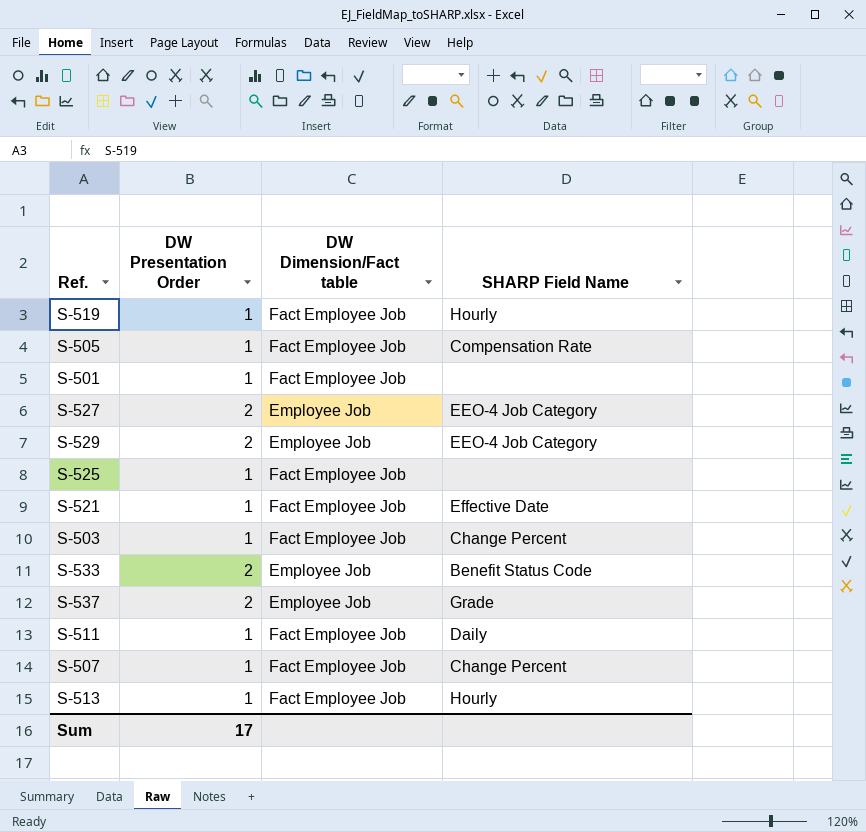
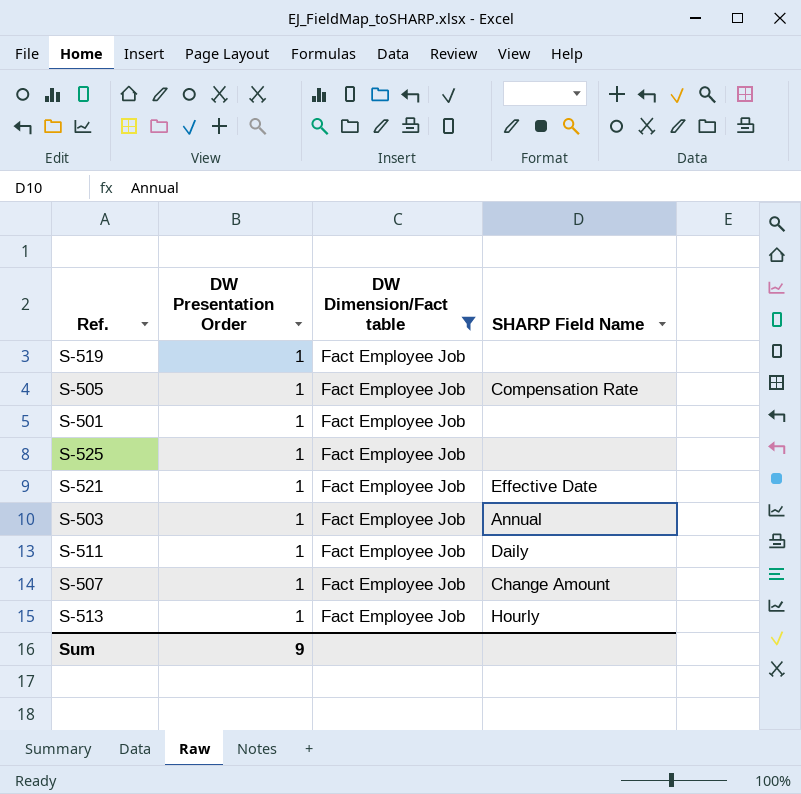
filter: none -> DW Dimension/Fact table = Fact Employee Job
S-519 | SHARP Field Name: Hourly -> none
S-503 | SHARP Field Name: Change Percent -> Annual
S-507 | SHARP Field Name: Change Percent -> Change Amount
Sum | DW Presentation Order: 17 -> 9

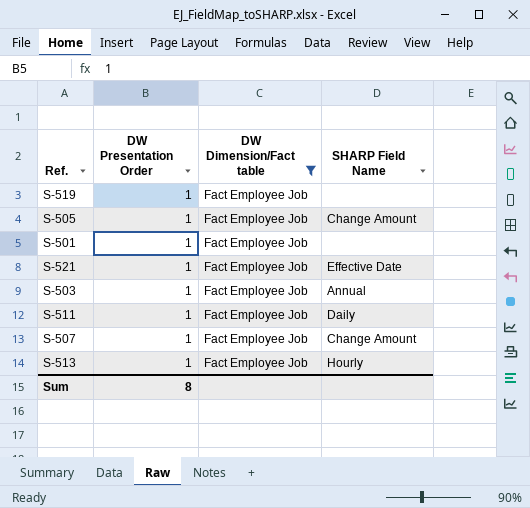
row S-525: 1 | Fact Employee Job | none -> none
S-505 | SHARP Field Name: Compensation Rate -> Change Amount
Sum | DW Presentation Order: 9 -> 8

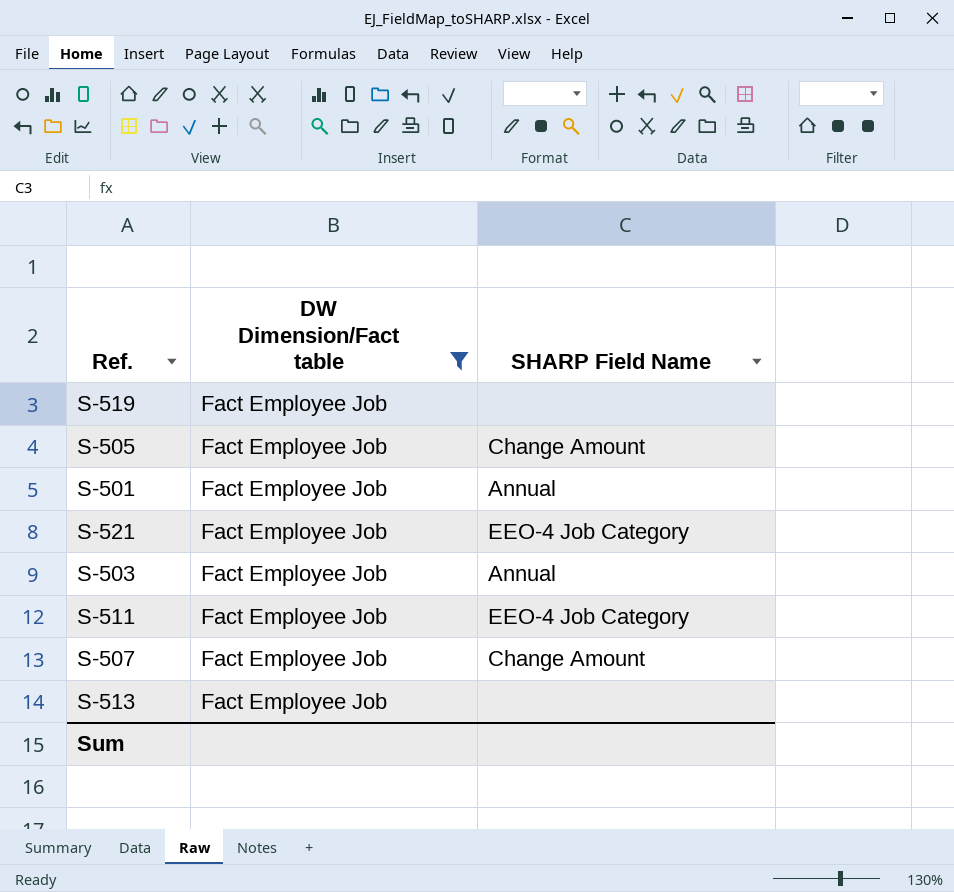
column DW Presentation Order | position: 2 -> none
S-501 | SHARP Field Name: none -> Annual
S-521 | SHARP Field Name: Effective Date -> EEO-4 Job Category
S-511 | SHARP Field Name: Daily -> EEO-4 Job Category
S-513 | SHARP Field Name: Hourly -> none

